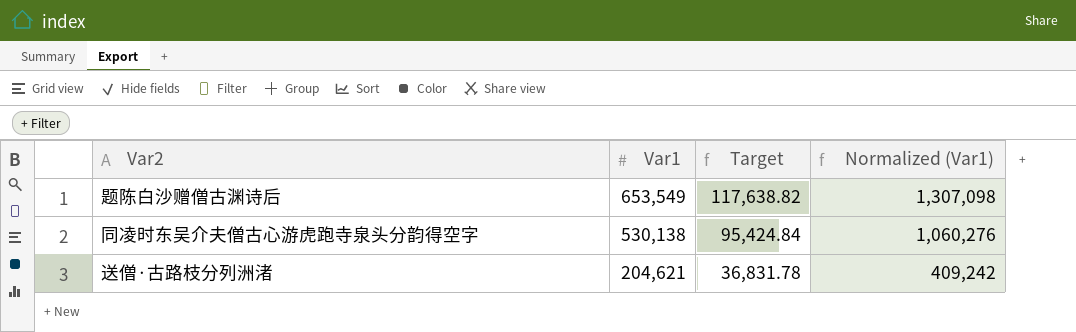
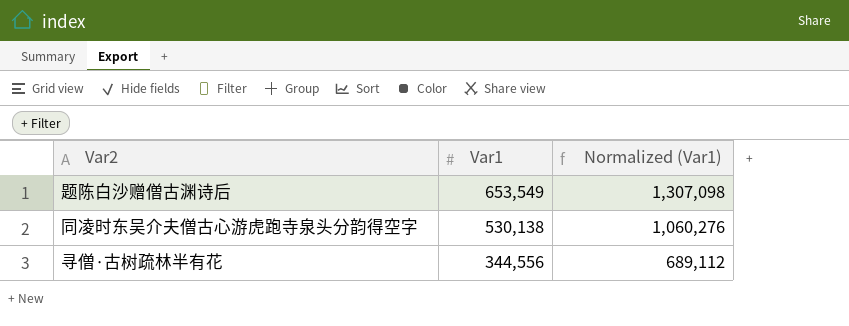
column Target | formula: [Var1] * 0.18 -> none
row 送僧·古路枝分列洲渚: 204,621 | 36,831.78 | 409,242 -> none
row 寻僧·古树疏林半有花: none -> 344,556 | 689,112

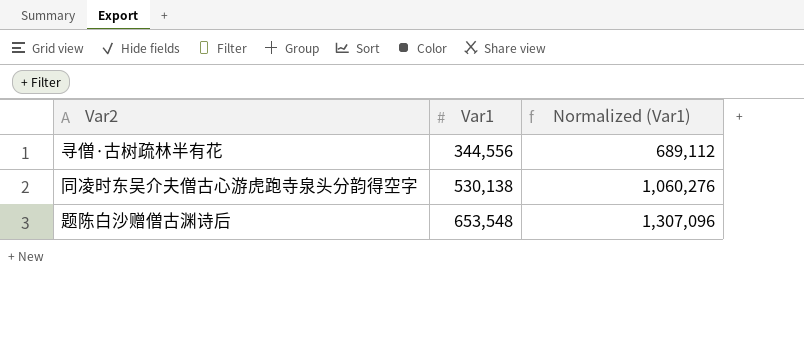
row order: Var1 descending -> Var1 ascending
题陈白沙赠僧古渊诗后 | Var1: 653,549 -> 653,548
题陈白沙赠僧古渊诗后 | Normalized (Var1): 1,307,098 -> 1,307,096

